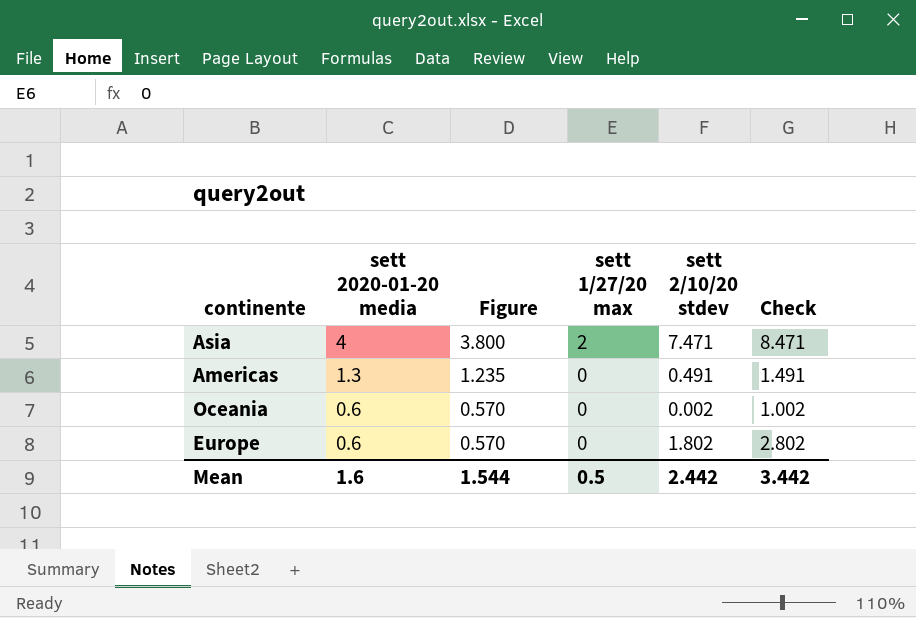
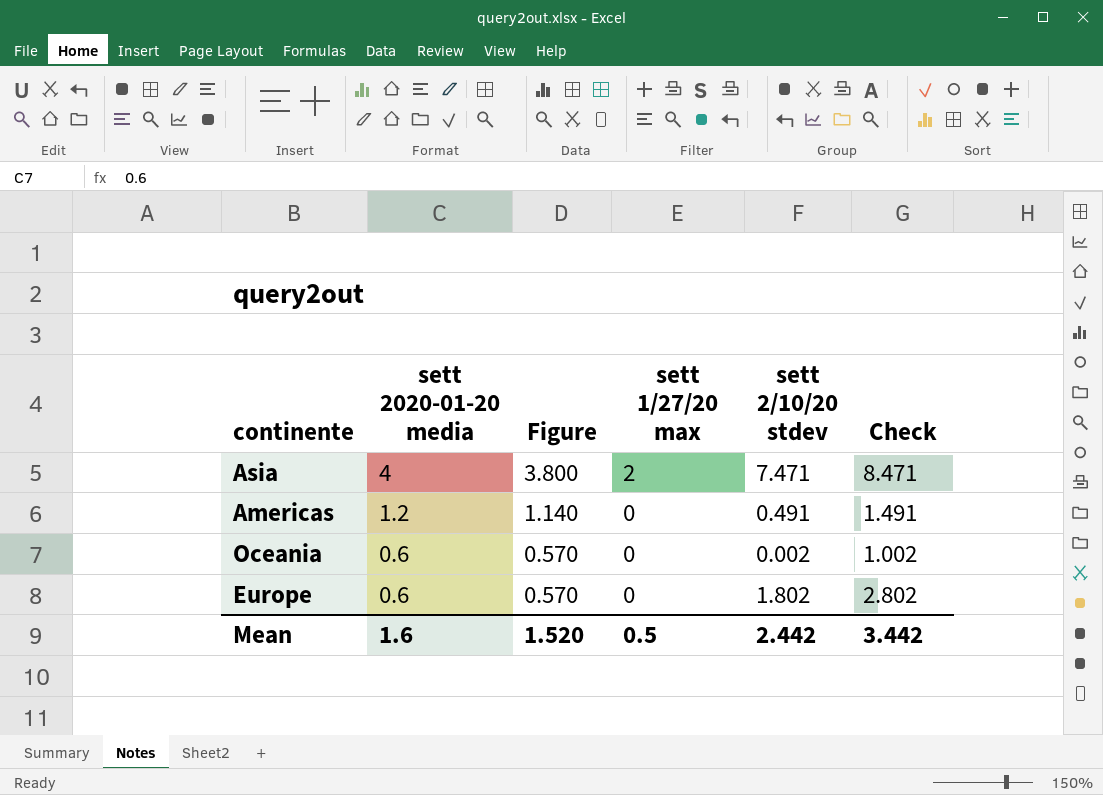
Americas | sett 2020-01-20 media: 1.3 -> 1.2
Americas | Figure: 1.235 -> 1.140
Mean | Figure: 1.544 -> 1.520

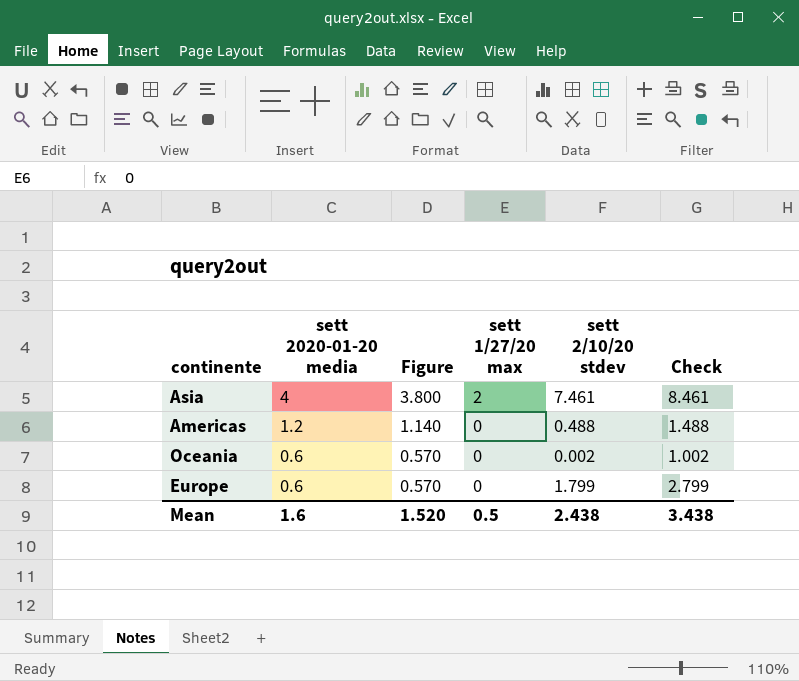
Asia | sett 2/10/20 stdev: 7.471 -> 7.461
Asia | Check: 8.471 -> 8.461
Americas | sett 2/10/20 stdev: 0.491 -> 0.488
Americas | Check: 1.491 -> 1.488
Europe | sett 2/10/20 stdev: 1.802 -> 1.799
Europe | Check: 2.802 -> 2.799
Mean | sett 2/10/20 stdev: 2.442 -> 2.438
Mean | Check: 3.442 -> 3.438

